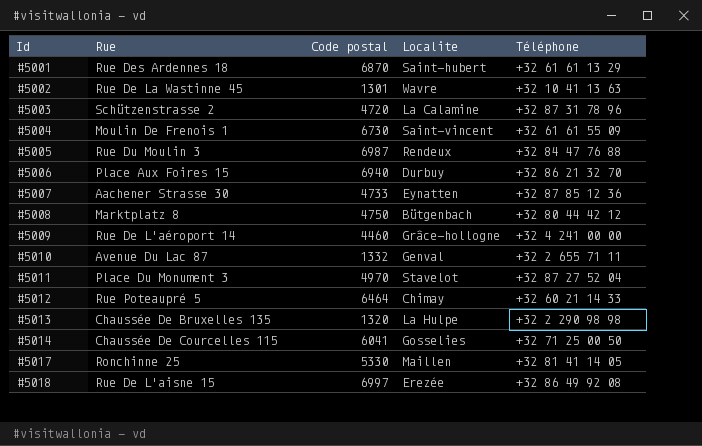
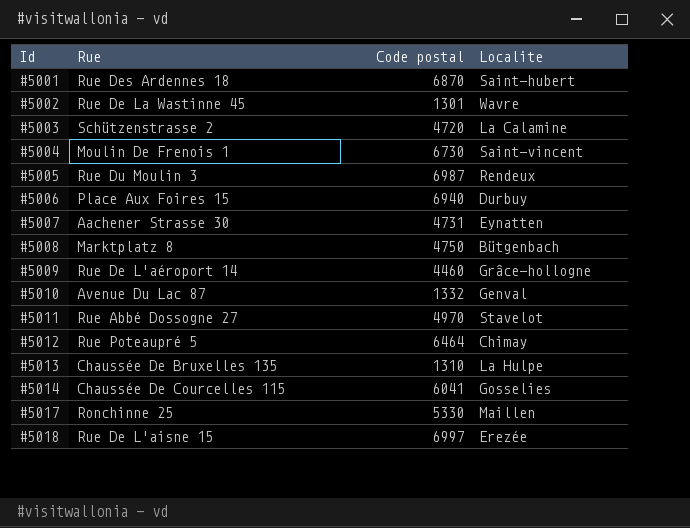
column Téléphone | position: 5 -> none
#5007 | Code postal: 4733 -> 4731
#5011 | Rue: Place Du Monument 3 -> Rue Abbé Dossogne 27
#5013 | Code postal: 1320 -> 1310

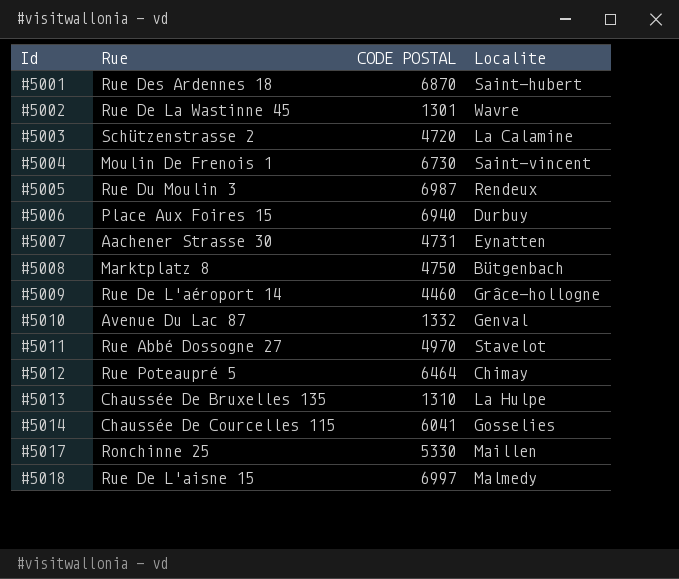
column name: Code postal -> CODE POSTAL
#5018 | Localite: Erezée -> Malmedy

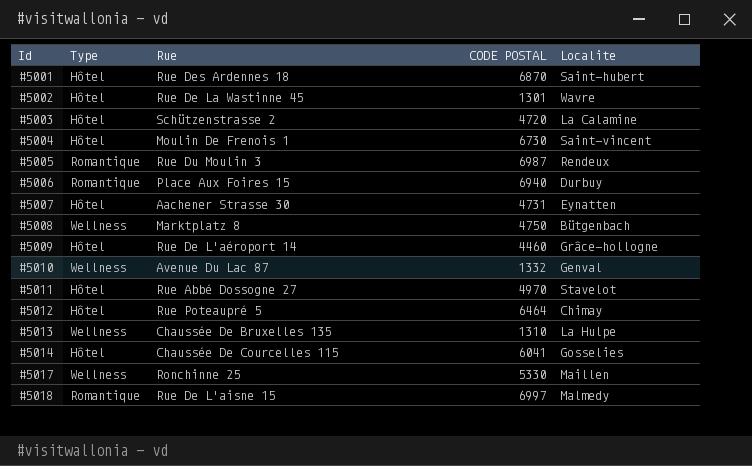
column Type | position: none -> 2

